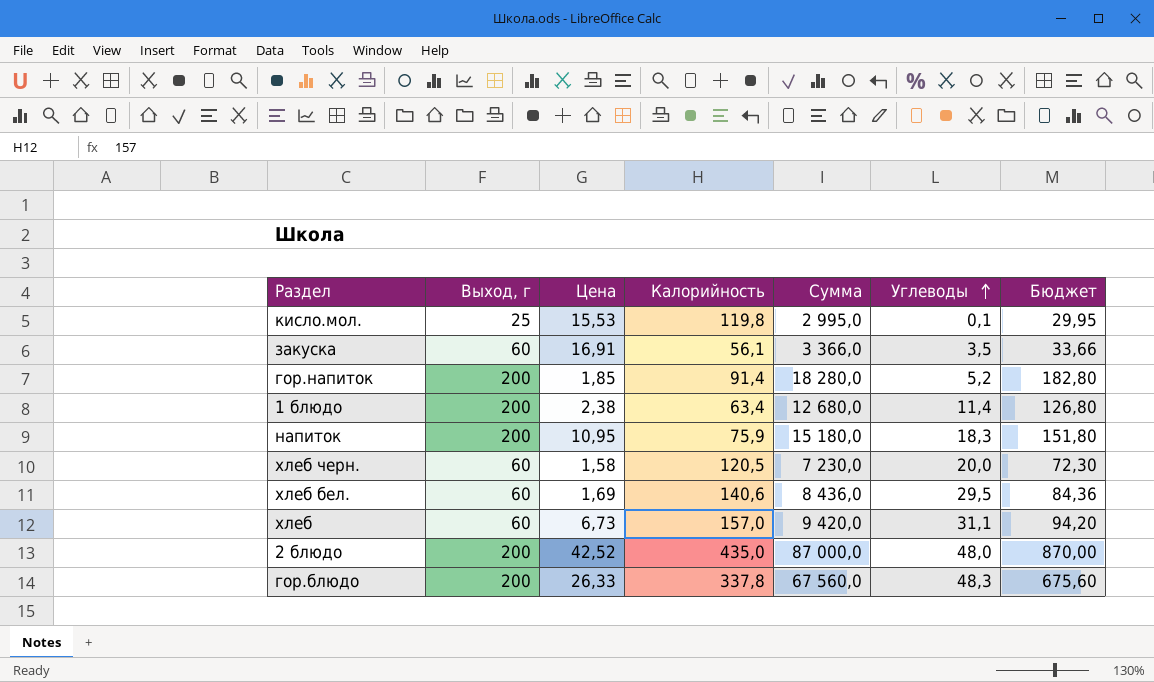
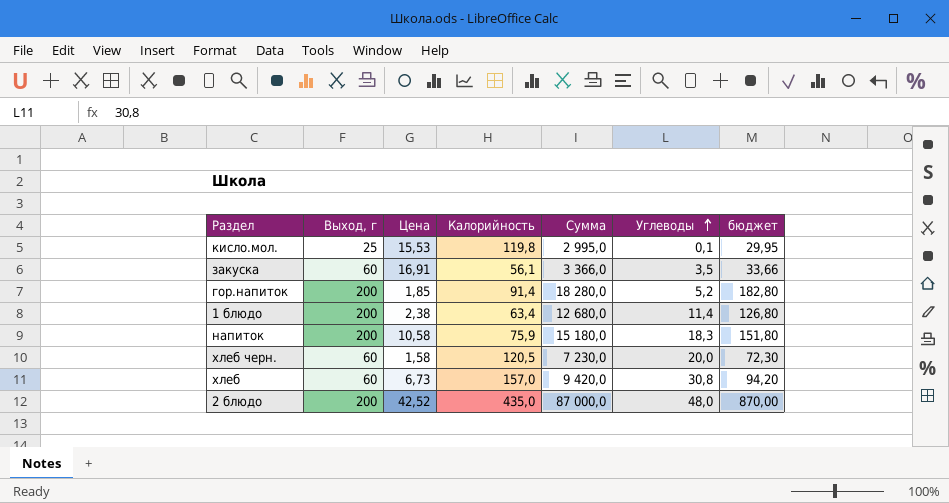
column name: Бюджет -> бюджет
row хлеб бел.: 60 | 1,69 | 140,6 | 8 436,0 | 29,5 | 84,36 -> none
row гор.блюдо: 200 | 26,33 | 337,8 | 67 560,0 | 48,3 | 675,60 -> none
напиток | Цена: 10,95 -> 10,58
хлеб | Углеводы: 31,1 -> 30,8

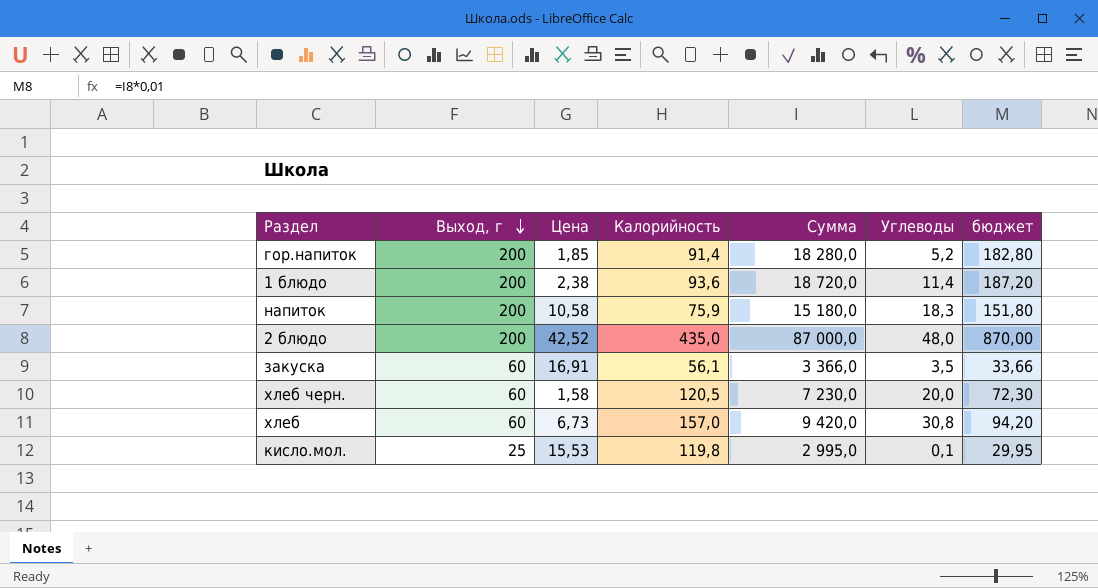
row order: Углеводы ascending -> Выход, г descending
1 блюдо | Калорийность: 63,4 -> 93,6
1 блюдо | Сумма: 12 680,0 -> 18 720,0
1 блюдо | бюджет: 126,80 -> 187,20

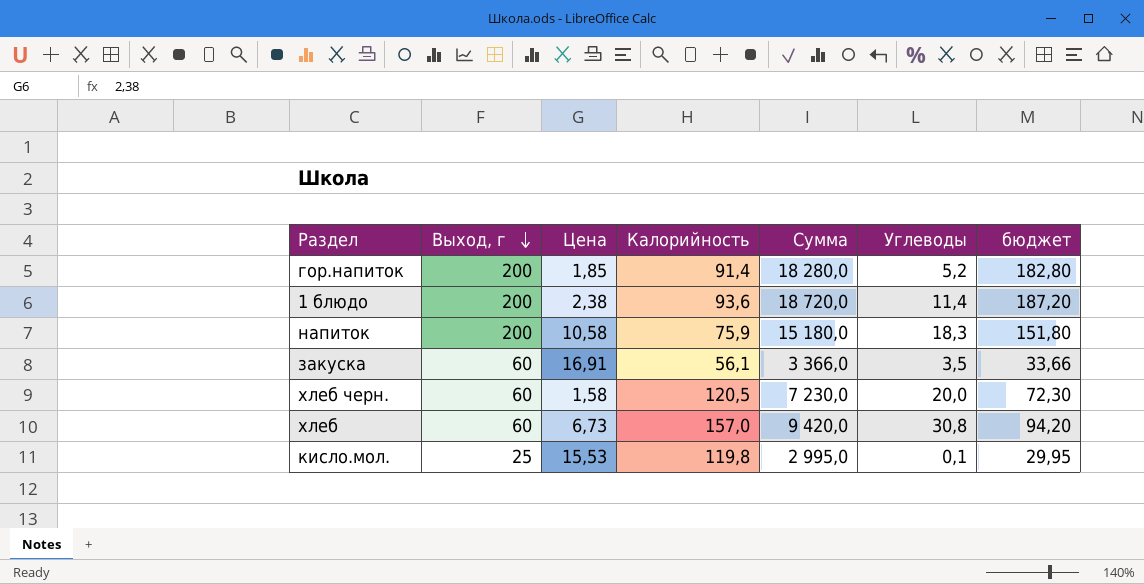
row 2 блюдо: 200 | 42,52 | 435,0 | 87 000,0 | 48,0 | 870,00 -> none

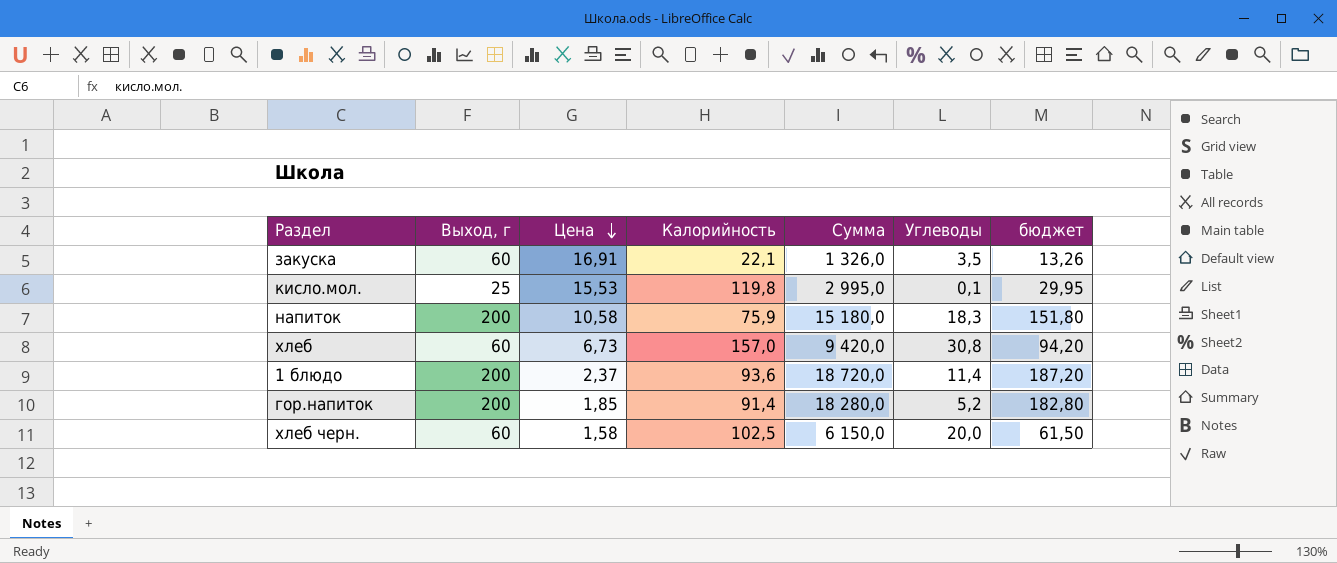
row order: Выход, г descending -> Цена descending
закуска | Калорийность: 56,1 -> 22,1
закуска | Сумма: 3 366,0 -> 1 326,0
закуска | бюджет: 33,66 -> 13,26
1 блюдо | Цена: 2,38 -> 2,37
хлеб черн. | Калорийность: 120,5 -> 102,5
хлеб черн. | Сумма: 7 230,0 -> 6 150,0
хлеб черн. | бюджет: 72,30 -> 61,50

